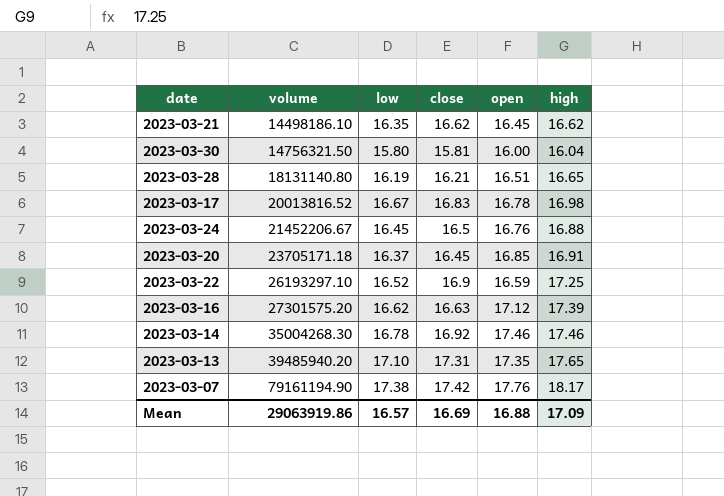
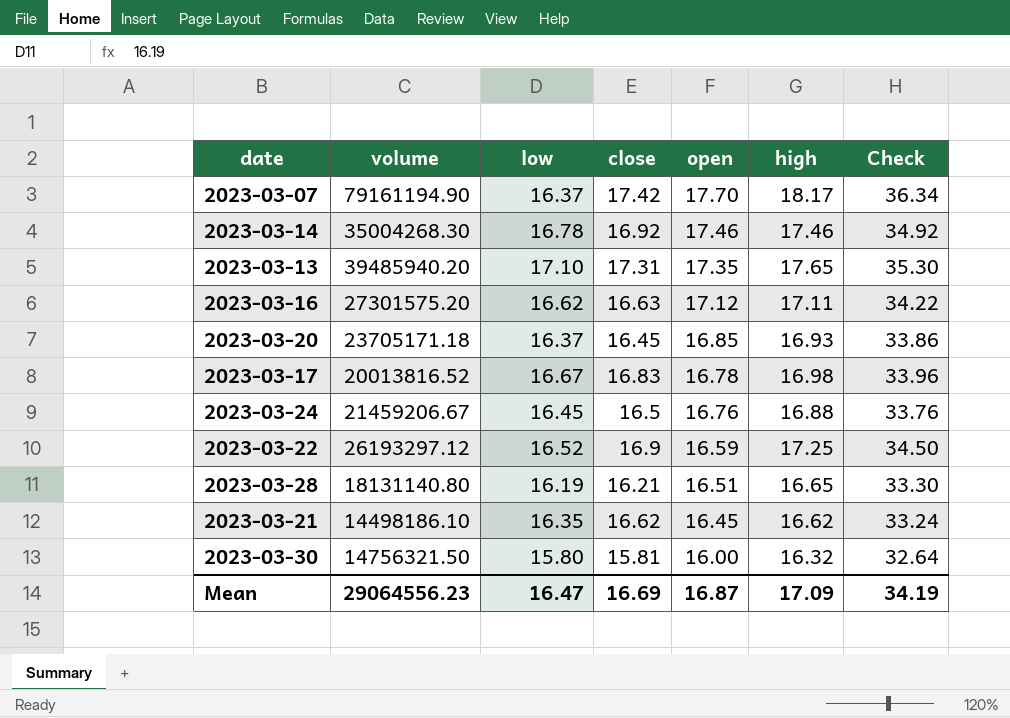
row order: volume ascending -> open descending
column Check | formula: none -> [high] * 2
2023-03-07 | low: 17.38 -> 16.37
2023-03-07 | open: 17.76 -> 17.70
2023-03-16 | high: 17.39 -> 17.11
2023-03-20 | high: 16.91 -> 16.93
2023-03-24 | volume: 21452206.67 -> 21459206.67
2023-03-22 | volume: 26193297.10 -> 26193297.12
2023-03-30 | high: 16.04 -> 16.32
Mean | volume: 29063919.86 -> 29064556.23
Mean | low: 16.57 -> 16.47
Mean | open: 16.88 -> 16.87

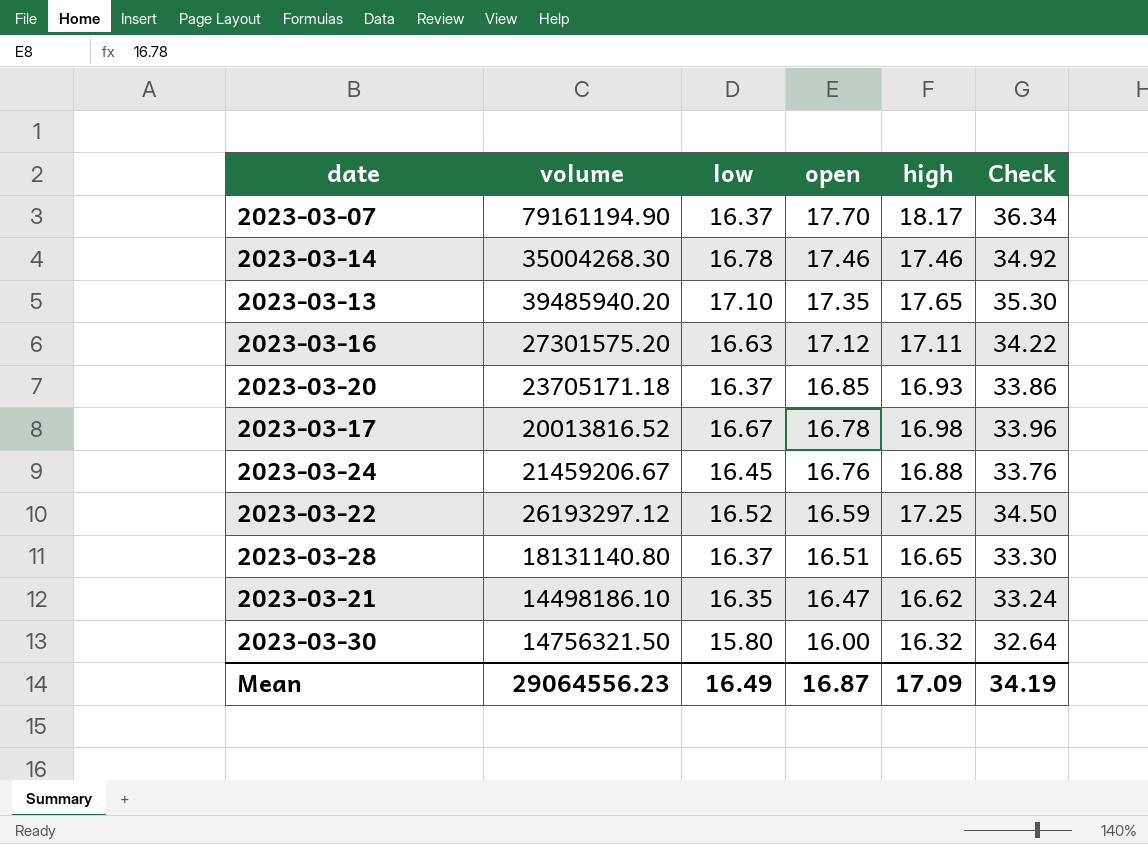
column close | position: 4 -> none
2023-03-16 | low: 16.62 -> 16.63
2023-03-28 | low: 16.19 -> 16.37
2023-03-21 | open: 16.45 -> 16.47
Mean | low: 16.47 -> 16.49

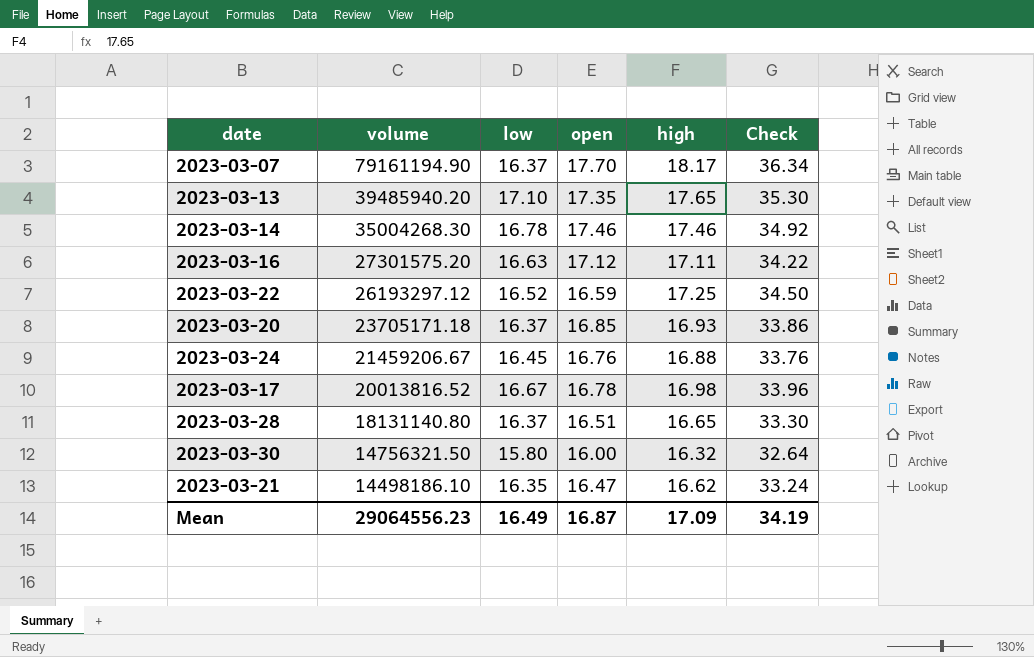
row order: open descending -> volume descending

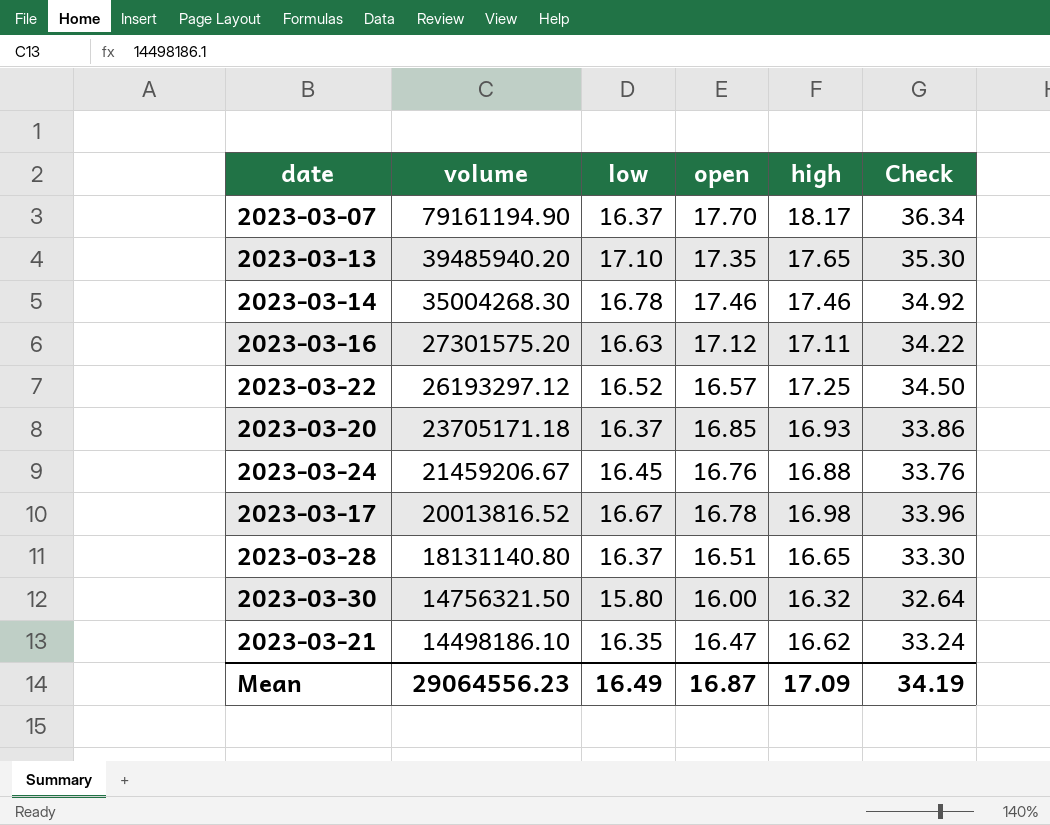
2023-03-22 | open: 16.59 -> 16.57

